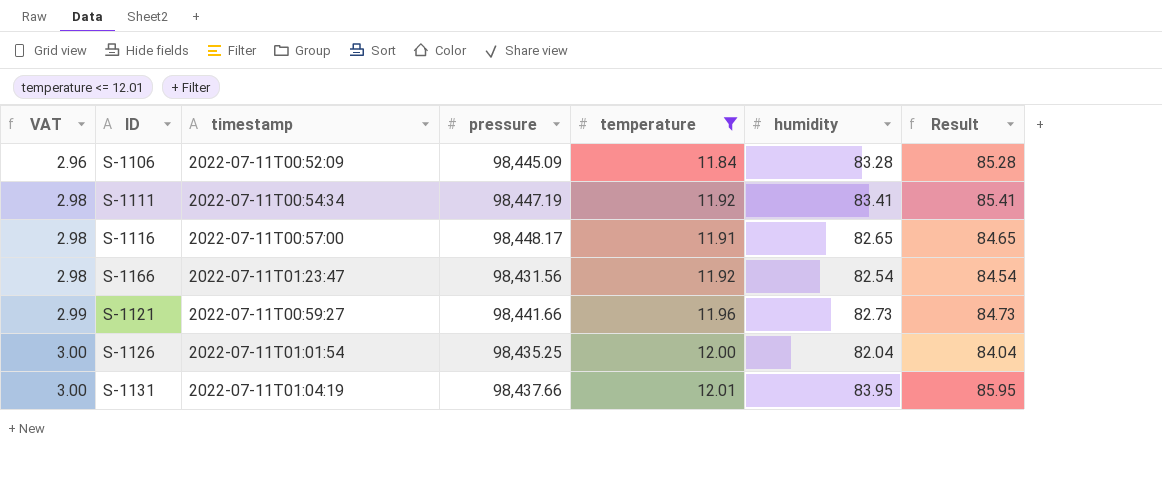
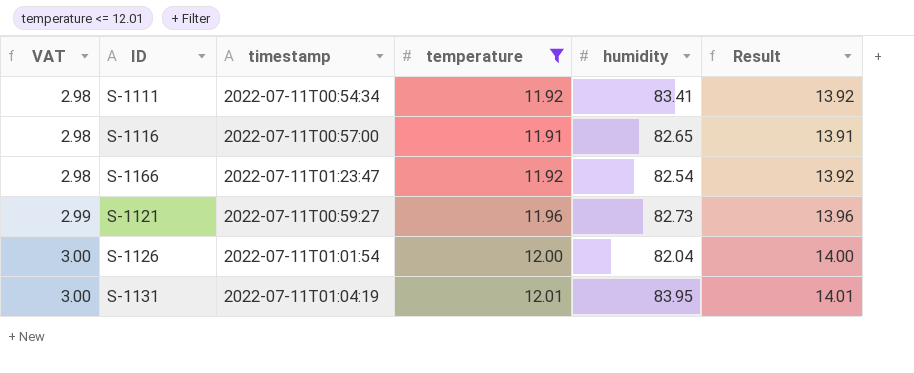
column pressure | position: 4 -> none
column Result | formula: [humidity] + 2 -> [temperature] + 2
row S-1106: 2.96 | 2022-07-11T00:52:09 | 98,445.09 | 11.84 | 83.28 | 85.28 -> none

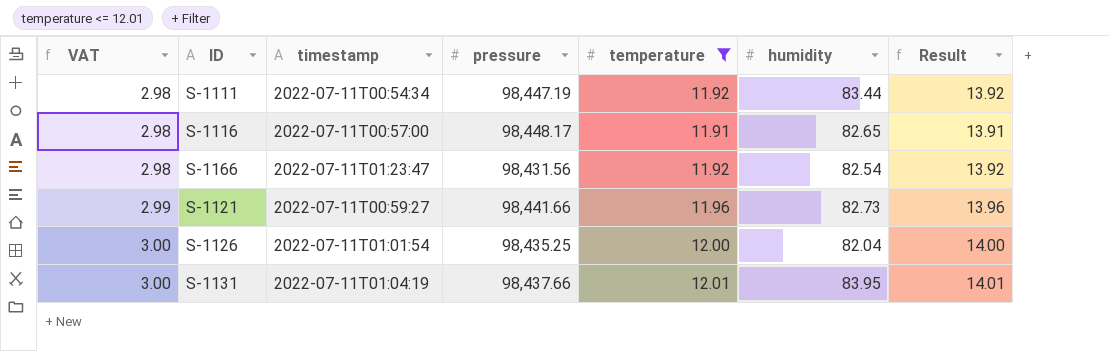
column pressure | position: none -> 4
S-1111 | humidity: 83.41 -> 83.44

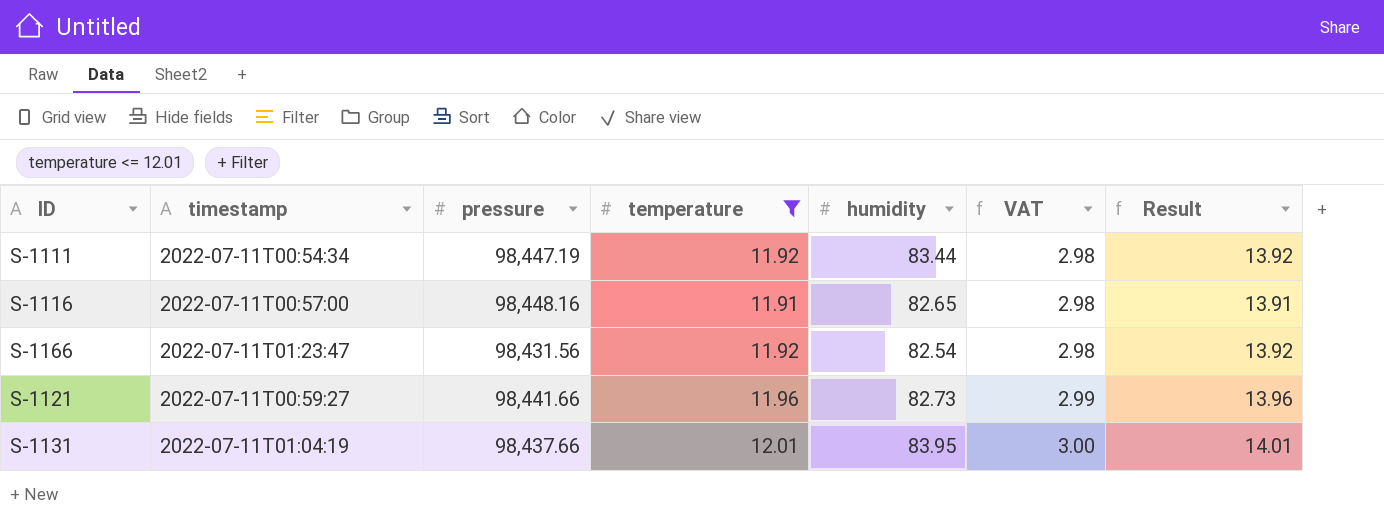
column VAT | position: 1 -> 6
row S-1126: 3.00 | 2022-07-11T01:01:54 | 98,435.25 | 12.00 | 82.04 | 14.00 -> none
S-1116 | pressure: 98,448.17 -> 98,448.16

